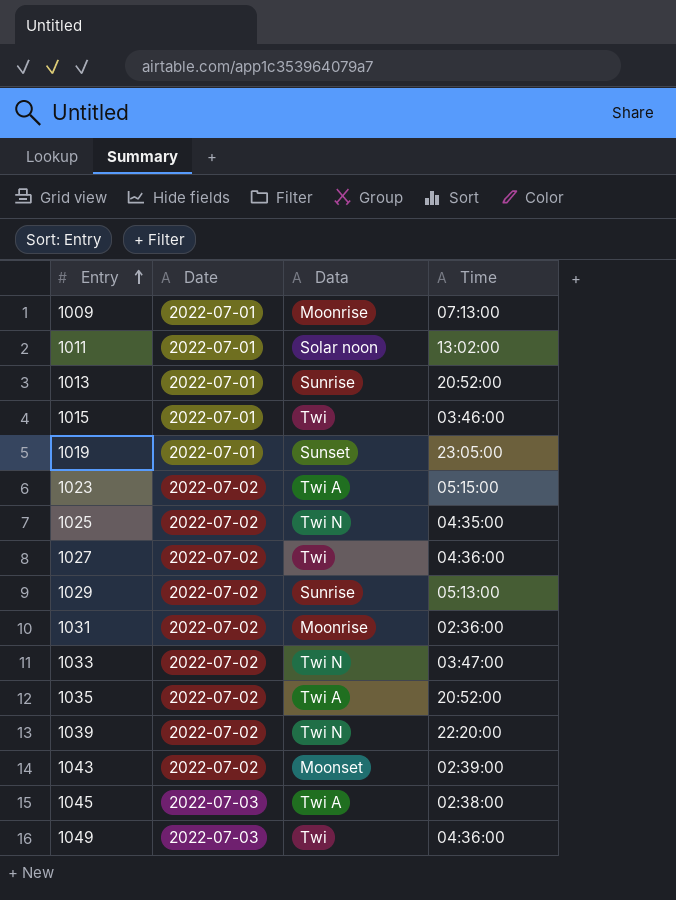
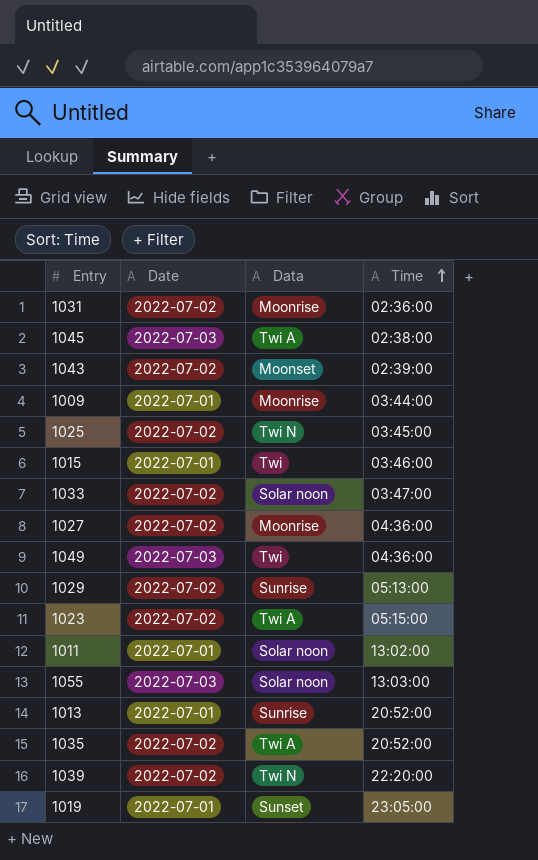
row order: Entry ascending -> Time ascending
1009 | Time: 07:13:00 -> 03:44:00
1025 | Time: 04:35:00 -> 03:45:00
1033 | Data: Twi N -> Solar noon
1027 | Data: Twi -> Moonrise
row 1055: none -> 2022-07-03 | Solar noon | 13:03:00

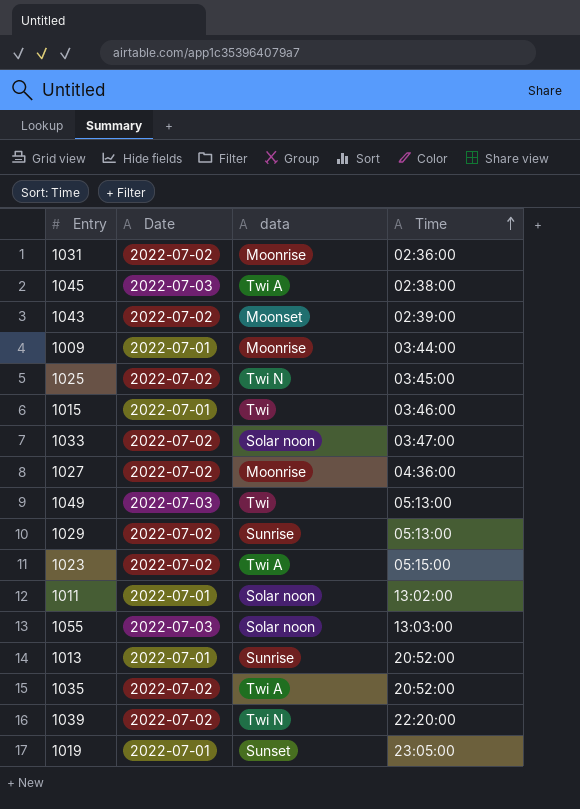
column name: Data -> data
1049 | Time: 04:36:00 -> 05:13:00

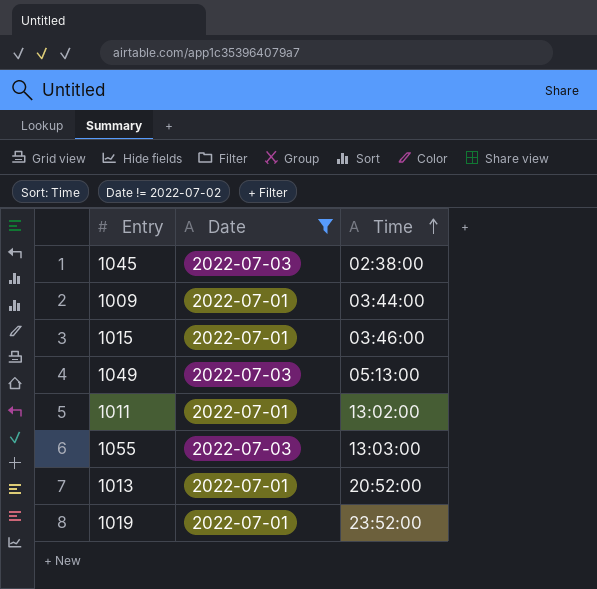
filter: none -> Date != 2022-07-02
column data | position: 3 -> none
1019 | Time: 23:05:00 -> 23:52:00

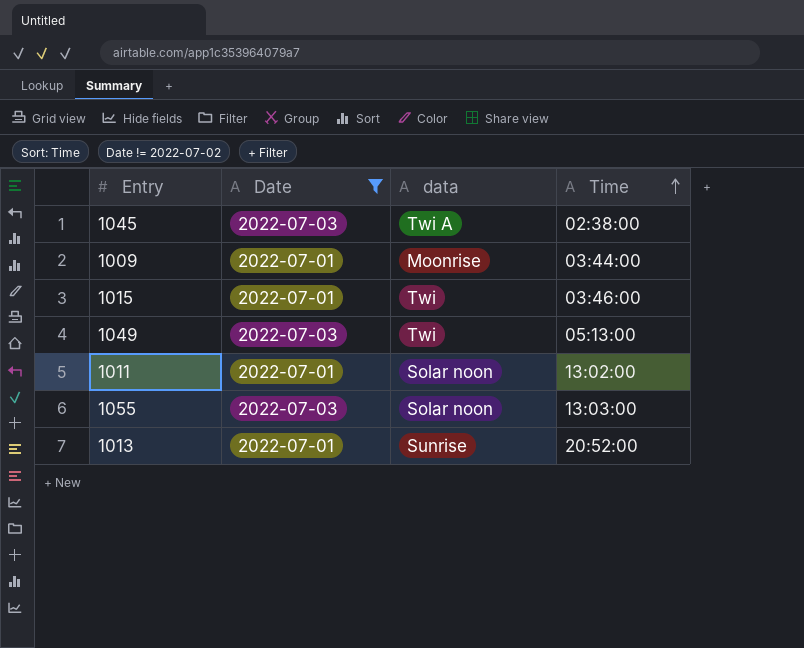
column data | position: none -> 3
row 1019: 2022-07-01 | 23:52:00 -> none

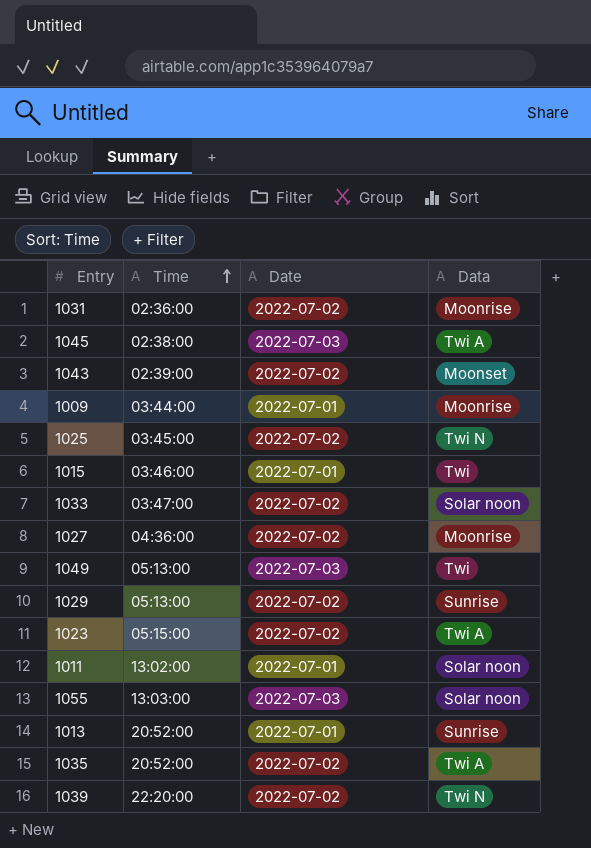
filter: Date != 2022-07-02 -> none
column Time | position: 4 -> 2
column name: data -> Data

